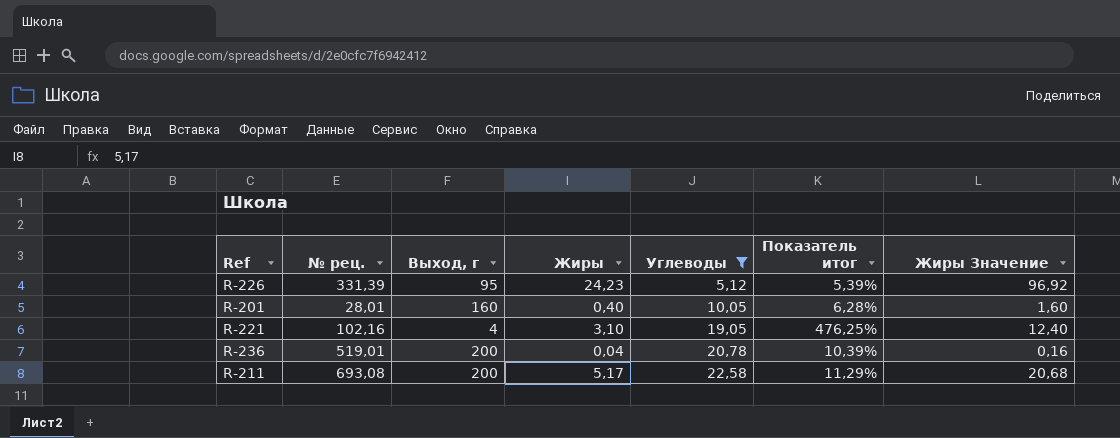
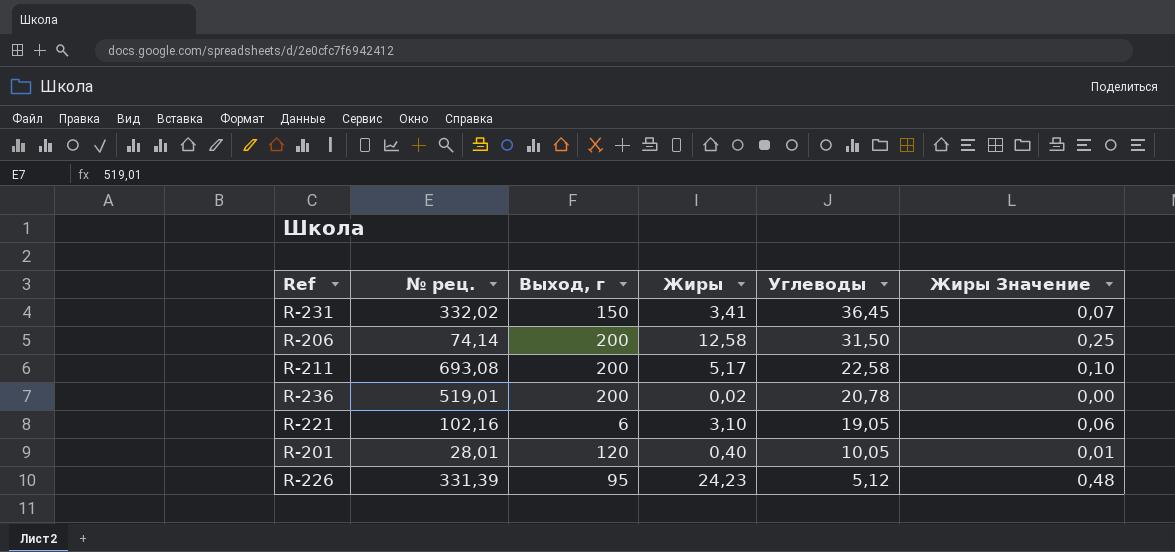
filter: Углеводы <= 22,58 -> none
row order: Углеводы ascending -> Углеводы descending
column Показатель итог | formula: [Углеводы] / [Выход, г] -> none
column Жиры Значение | formula: [Жиры] * 4 -> [Жиры] * 0,02
R-236 | Жиры: 0,04 -> 0,02
R-221 | Выход, г: 4 -> 6
R-201 | Выход, г: 160 -> 120

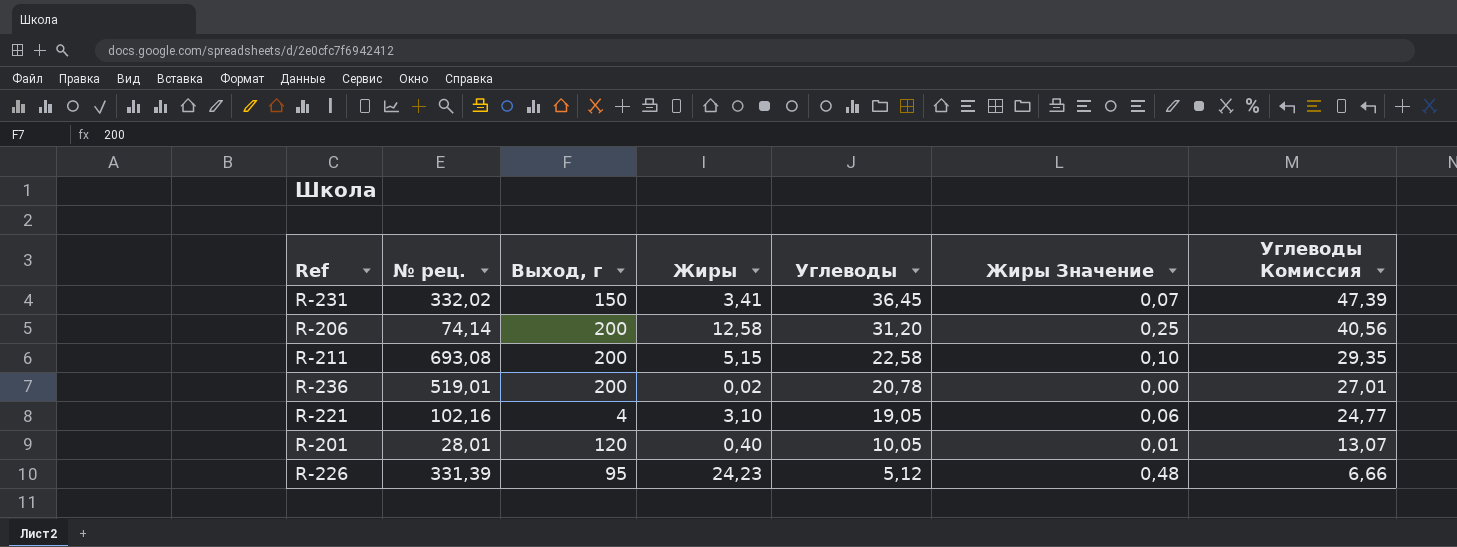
column Углеводы Комиссия | formula: none -> [Углеводы] * 1,3
R-206 | Углеводы: 31,50 -> 31,20
R-211 | Жиры: 5,17 -> 5,15
R-221 | Выход, г: 6 -> 4

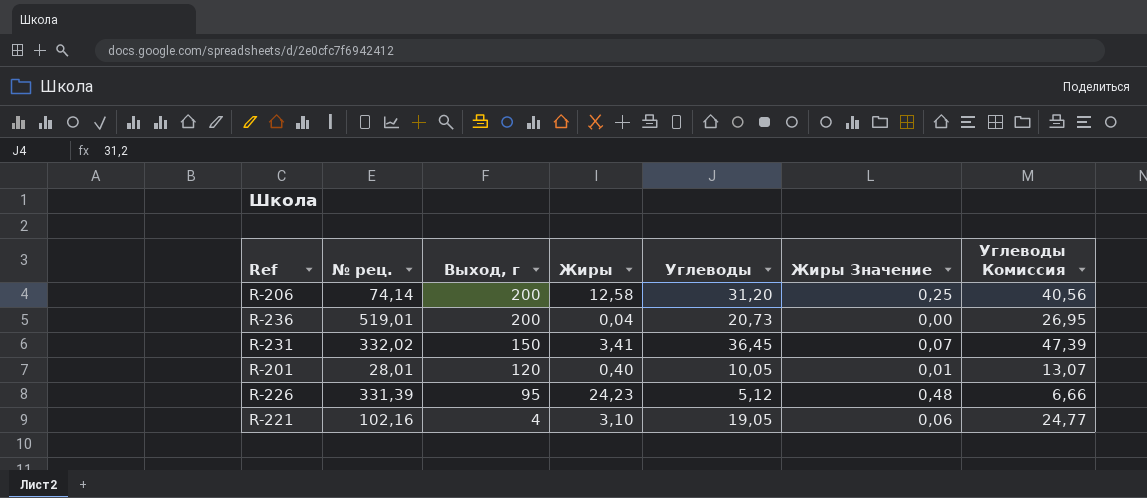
row order: Углеводы descending -> Выход, г descending
row R-211: 693,08 | 200 | 5,15 | 22,58 | 0,10 | 29,35 -> none
R-236 | Жиры: 0,02 -> 0,04
R-236 | Углеводы: 20,78 -> 20,73
R-236 | Углеводы Комиссия: 27,01 -> 26,95

